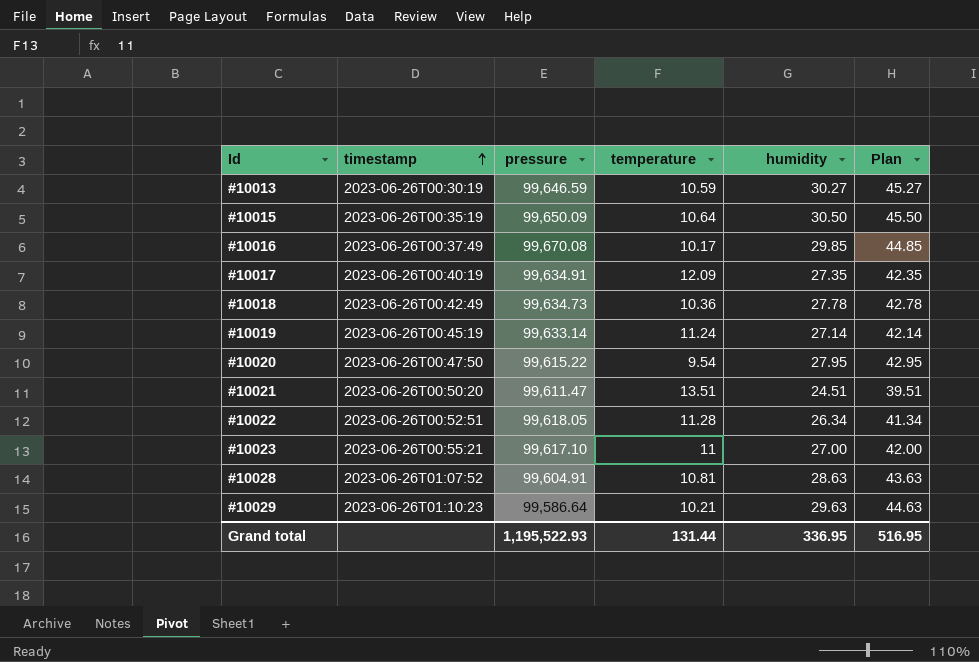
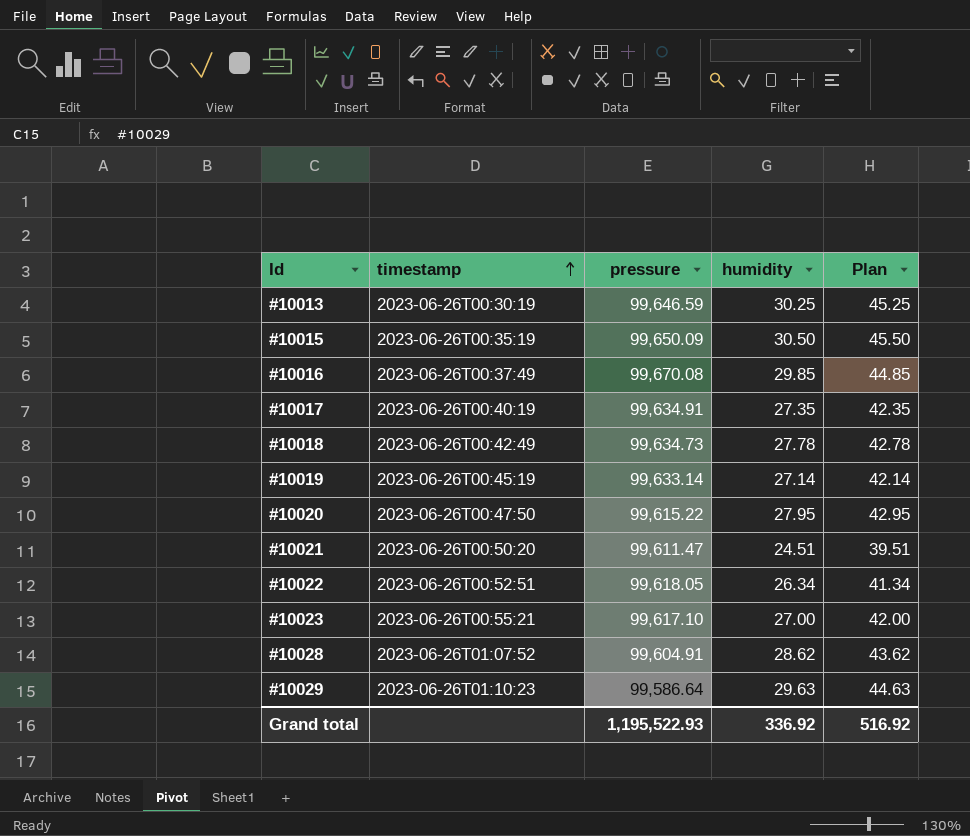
column temperature | position: 4 -> none
#10013 | humidity: 30.27 -> 30.25
#10013 | Plan: 45.27 -> 45.25
#10028 | humidity: 28.63 -> 28.62
#10028 | Plan: 43.63 -> 43.62
Grand total | humidity: 336.95 -> 336.92
Grand total | Plan: 516.95 -> 516.92

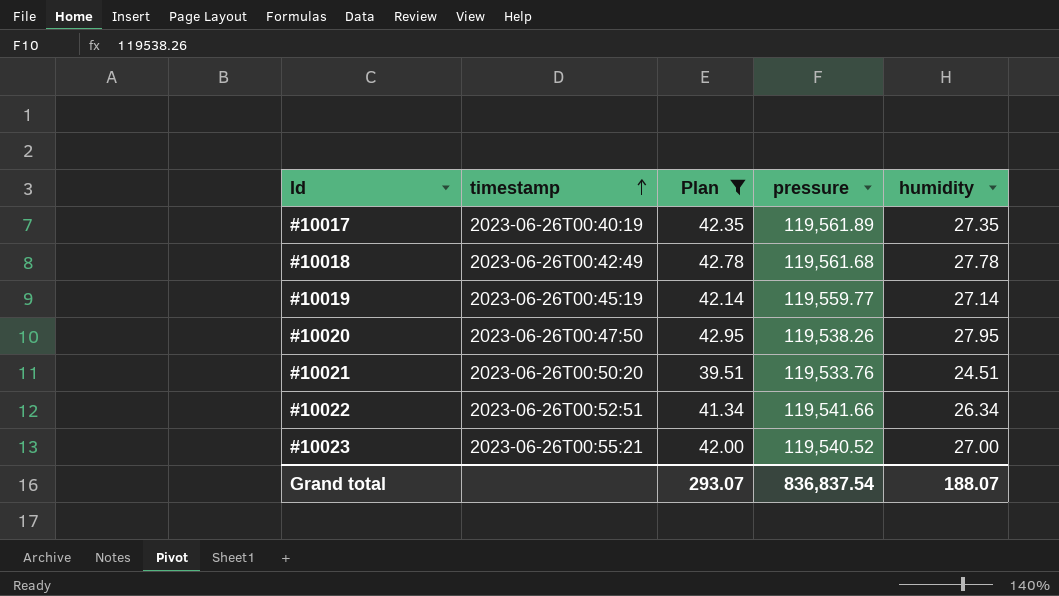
filter: none -> Plan <= 42.95
column Plan | position: 5 -> 3
#10017 | pressure: 99,634.91 -> 119,561.89
#10018 | pressure: 99,634.73 -> 119,561.68
#10019 | pressure: 99,633.14 -> 119,559.77
#10020 | pressure: 99,615.22 -> 119,538.26
#10021 | pressure: 99,611.47 -> 119,533.76
#10022 | pressure: 99,618.05 -> 119,541.66
#10023 | pressure: 99,617.10 -> 119,540.52
Grand total | Plan: 516.92 -> 293.07
Grand total | pressure: 1,195,522.93 -> 836,837.54
Grand total | humidity: 336.92 -> 188.07

